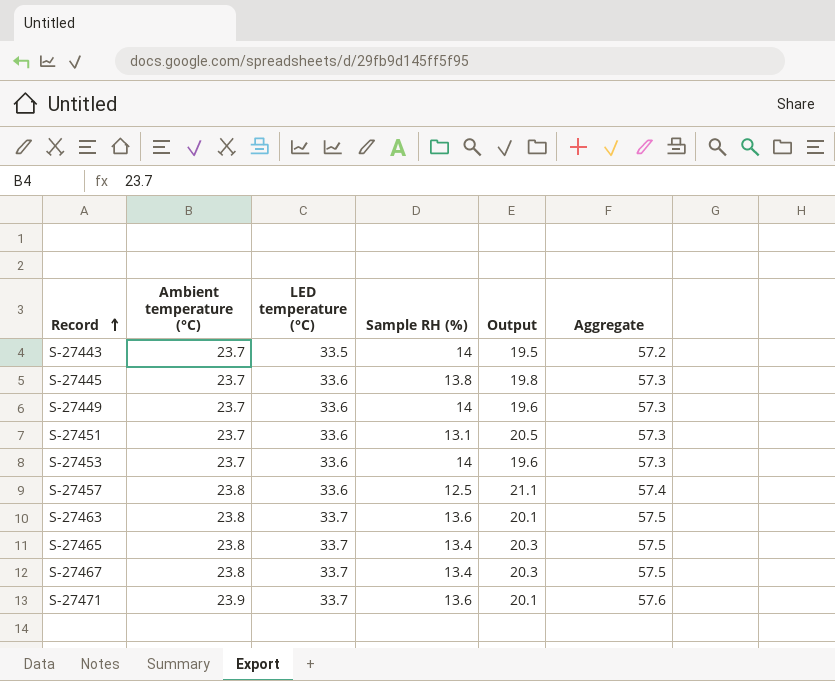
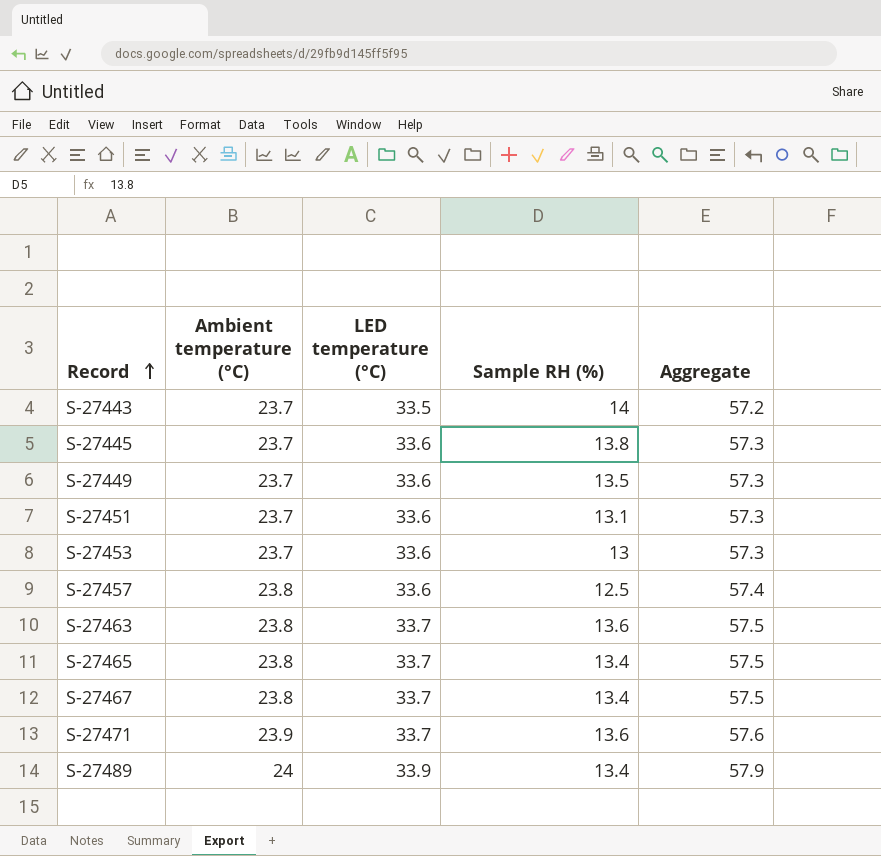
column Output | formula: [LED temperature (°C)] - [Sample RH (%)] -> none
S-27449 | Sample RH (%): 14 -> 13.5
S-27453 | Sample RH (%): 14 -> 13
row S-27489: none -> 24 | 33.9 | 13.4 | 57.9

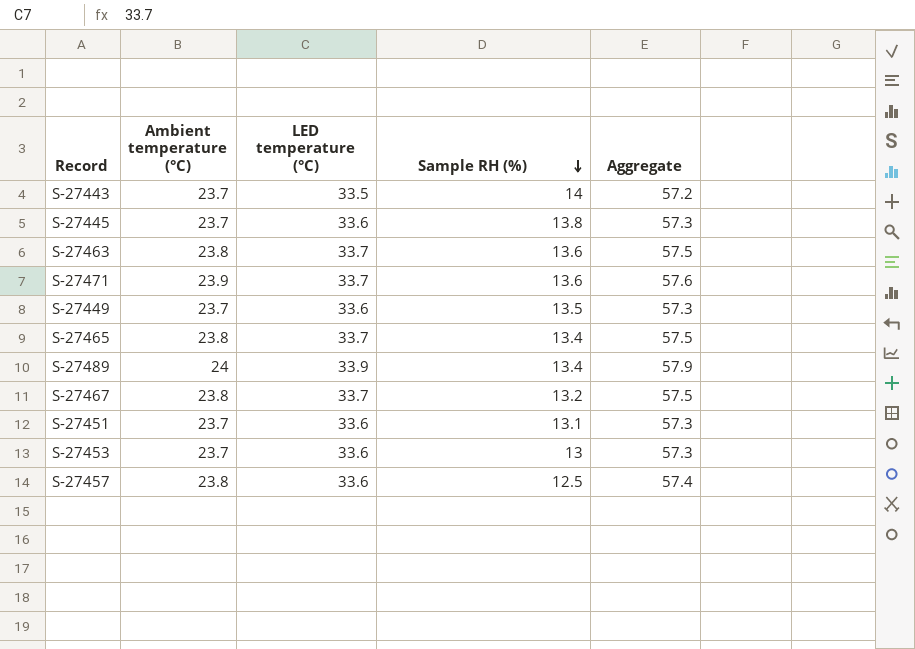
row order: Record ascending -> Sample RH (%) descending
S-27467 | Sample RH (%): 13.4 -> 13.2

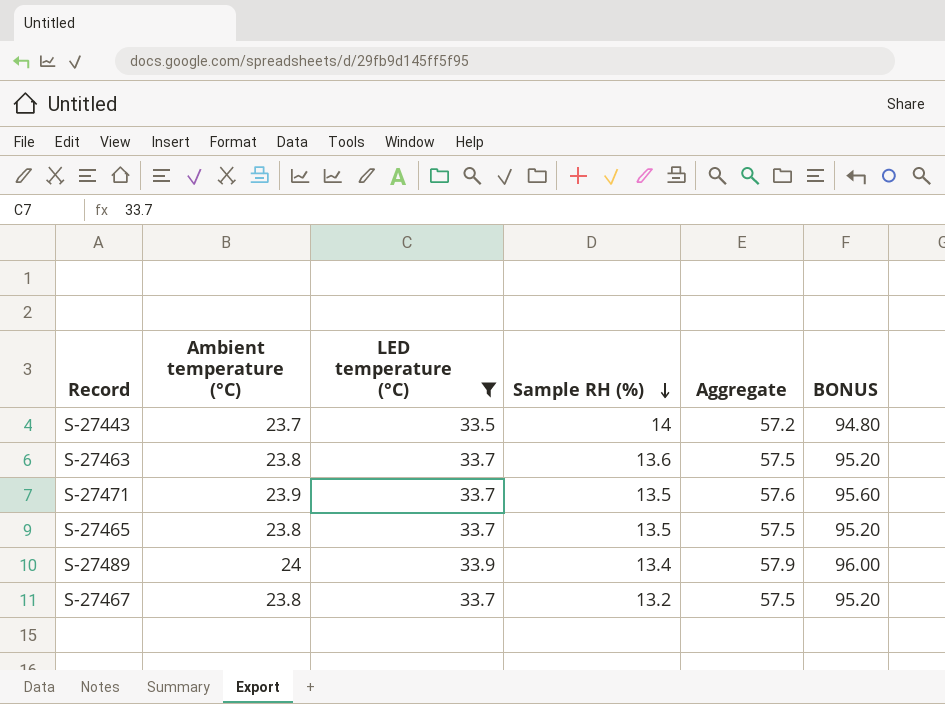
filter: none -> LED temperature (°C) != 33.6
column BONUS | formula: none -> [Ambient temperature (°C)] * 4
S-27471 | Sample RH (%): 13.6 -> 13.5
S-27465 | Sample RH (%): 13.4 -> 13.5

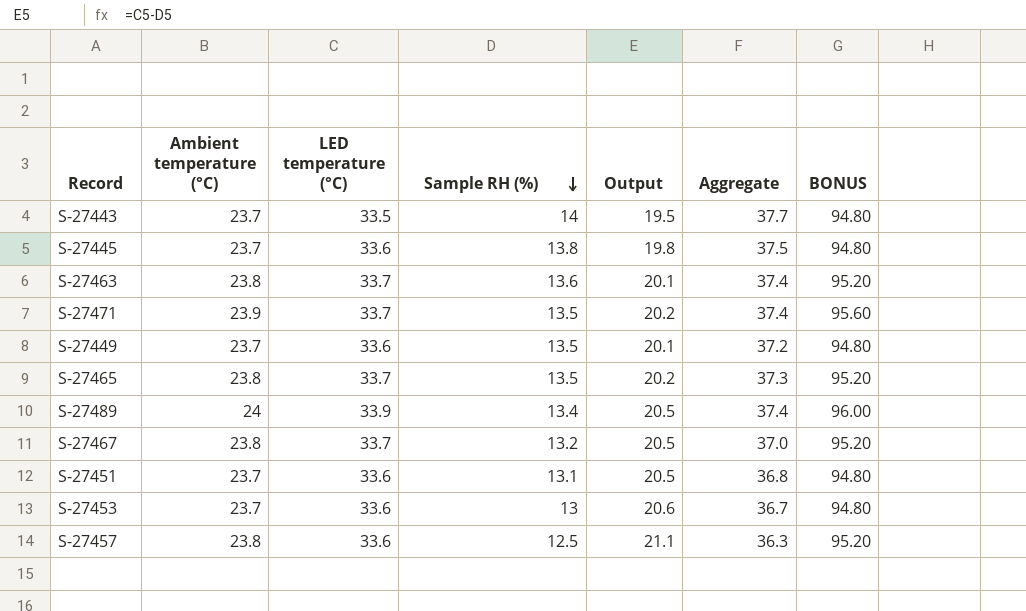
filter: LED temperature (°C) != 33.6 -> none
column Output | formula: none -> [LED temperature (°C)] - [Sample RH (%)]
column Aggregate | formula: [Ambient temperature (°C)] + [LED temperature (°C)] -> [Ambient temperature (°C)] + [Sample RH (%)]

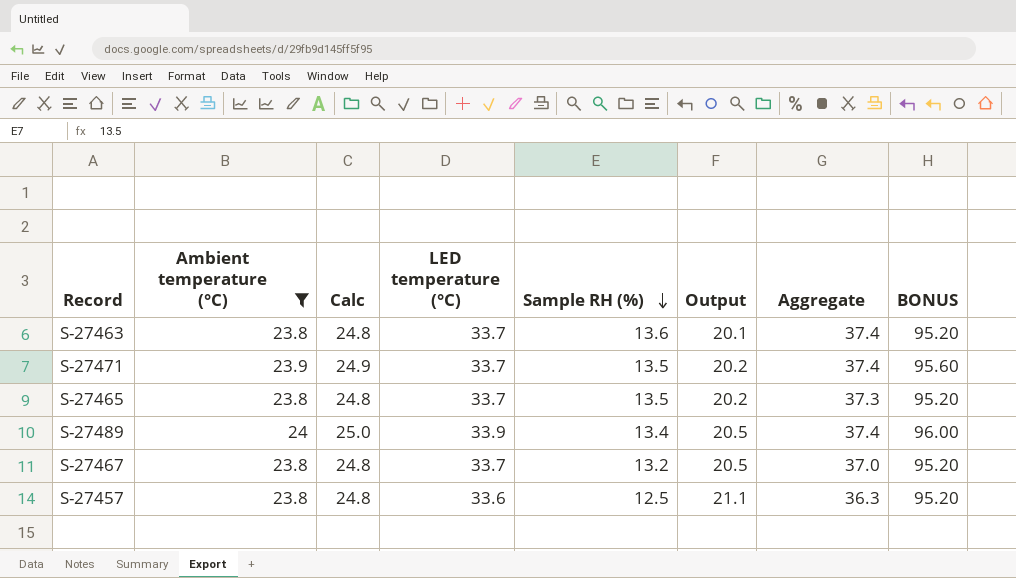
filter: none -> Ambient temperature (°C) != 23.7
column Calc | formula: none -> [Ambient temperature (°C)] + 1

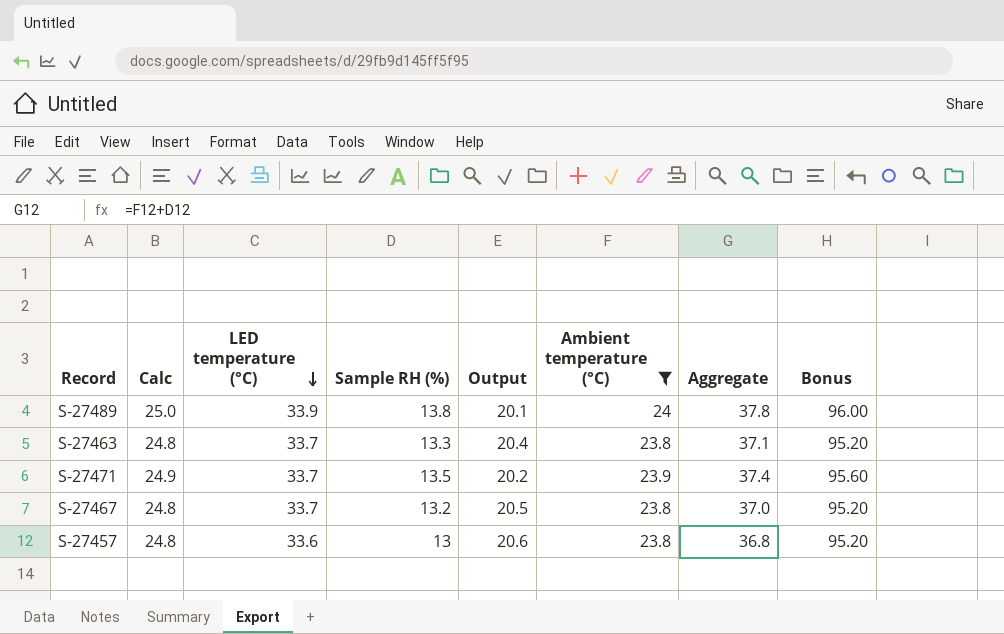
row order: Sample RH (%) descending -> LED temperature (°C) descending
column Ambient temperature (°C) | position: 2 -> 6
column name: BONUS -> Bonus
row S-27465: 23.8 | 24.8 | 33.7 | 13.5 | 20.2 | 37.3 | 95.20 -> none
S-27489 | Sample RH (%): 13.4 -> 13.8
S-27489 | Output: 20.5 -> 20.1
S-27489 | Aggregate: 37.4 -> 37.8
S-27463 | Sample RH (%): 13.6 -> 13.3
S-27463 | Output: 20.1 -> 20.4
S-27463 | Aggregate: 37.4 -> 37.1
S-27457 | Sample RH (%): 12.5 -> 13
S-27457 | Output: 21.1 -> 20.6
S-27457 | Aggregate: 36.3 -> 36.8

